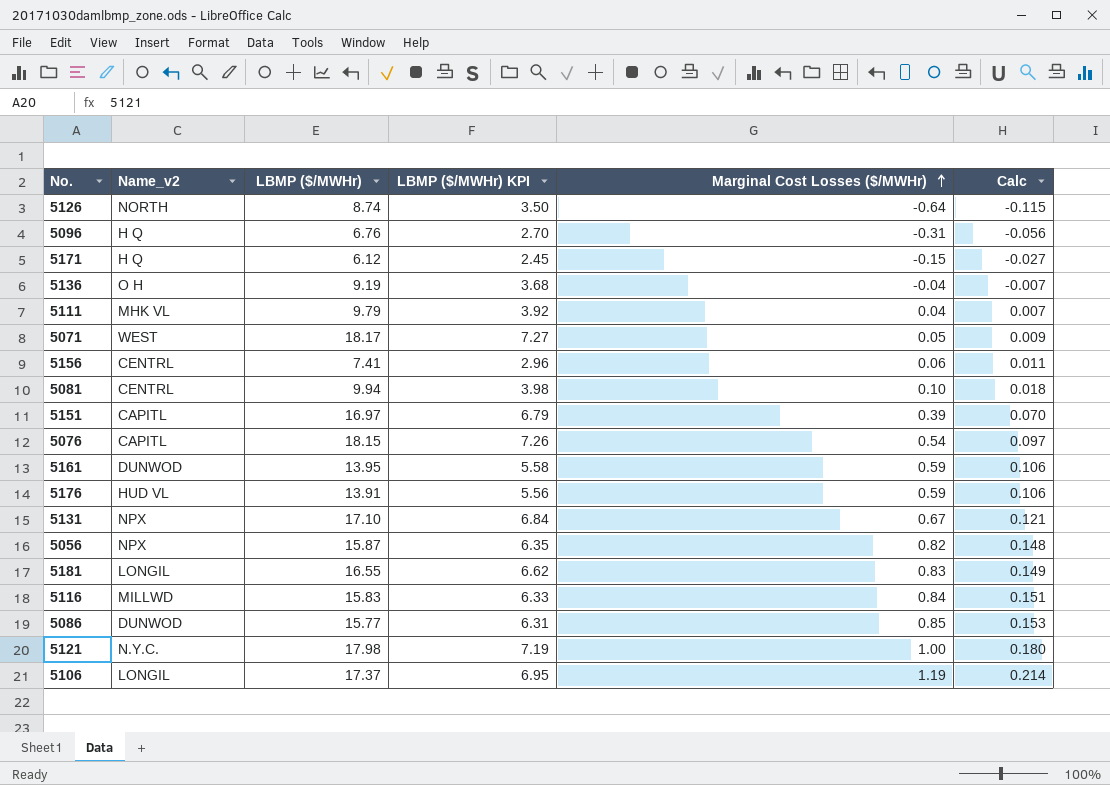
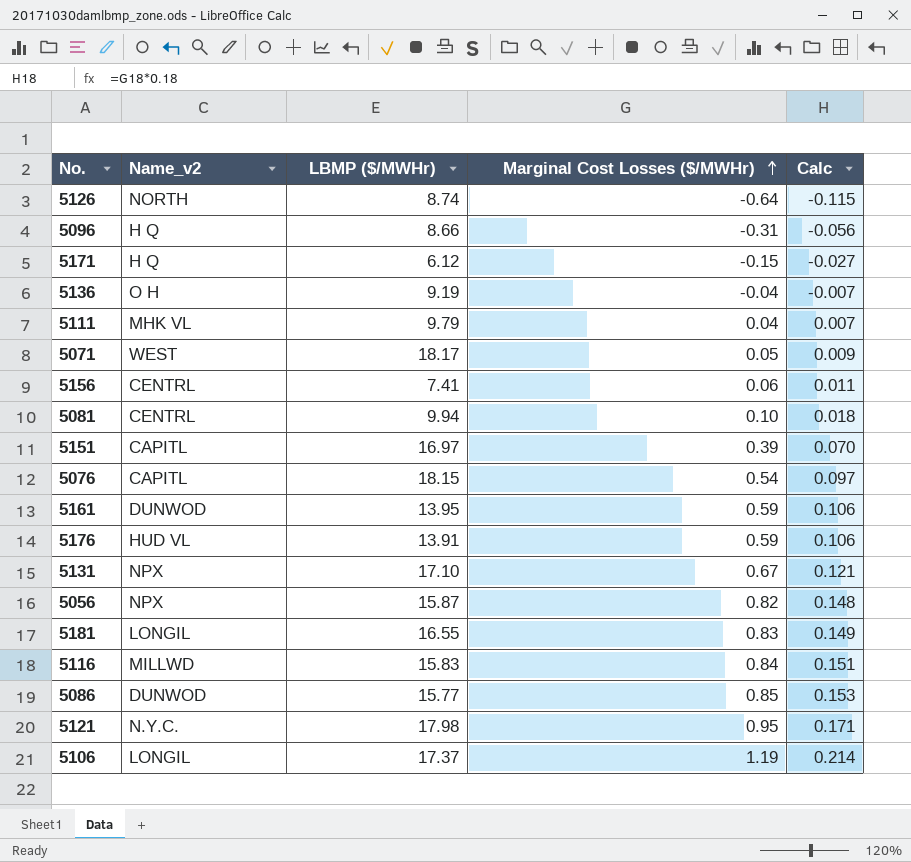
column LBMP ($/MWHr) KPI | formula: [LBMP ($/MWHr)] * 0.4 -> none
5096 | LBMP ($/MWHr): 6.76 -> 8.66
5121 | Marginal Cost Losses ($/MWHr): 1.00 -> 0.95
5121 | Calc: 0.180 -> 0.171

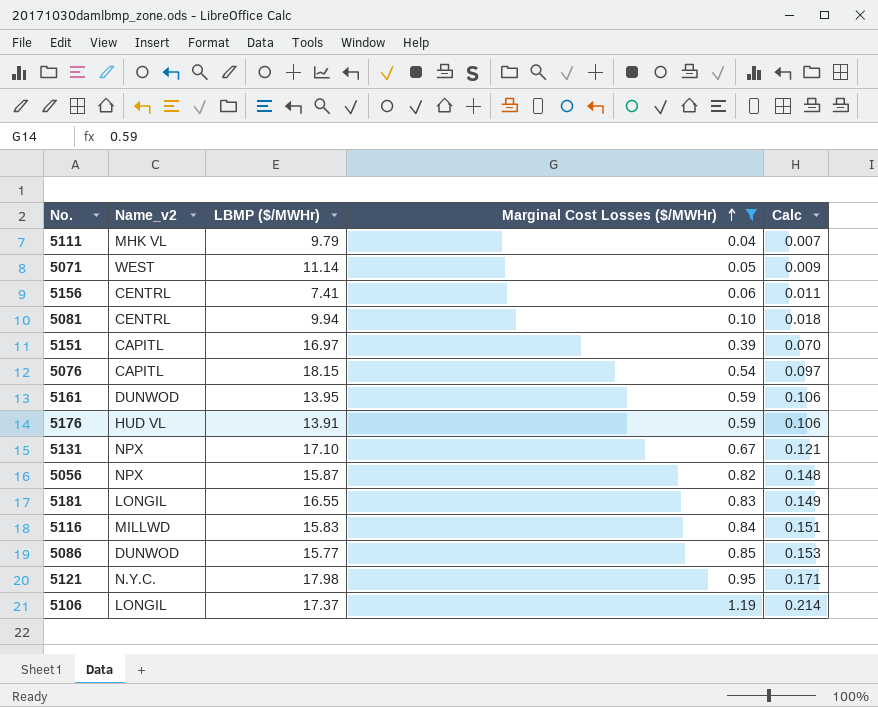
filter: none -> Marginal Cost Losses ($/MWHr) >= 0.04
5071 | LBMP ($/MWHr): 18.17 -> 11.14

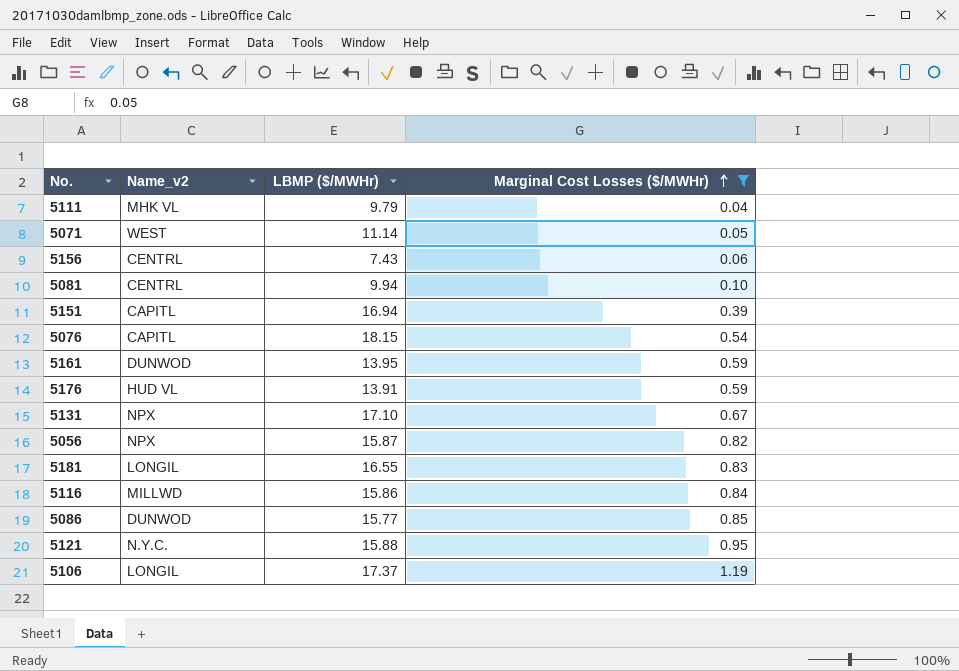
column Calc | formula: [Marginal Cost Losses ($/MWHr)] * 0.18 -> none
5156 | LBMP ($/MWHr): 7.41 -> 7.43
5151 | LBMP ($/MWHr): 16.97 -> 16.94
5116 | LBMP ($/MWHr): 15.83 -> 15.86
5121 | LBMP ($/MWHr): 17.98 -> 15.88

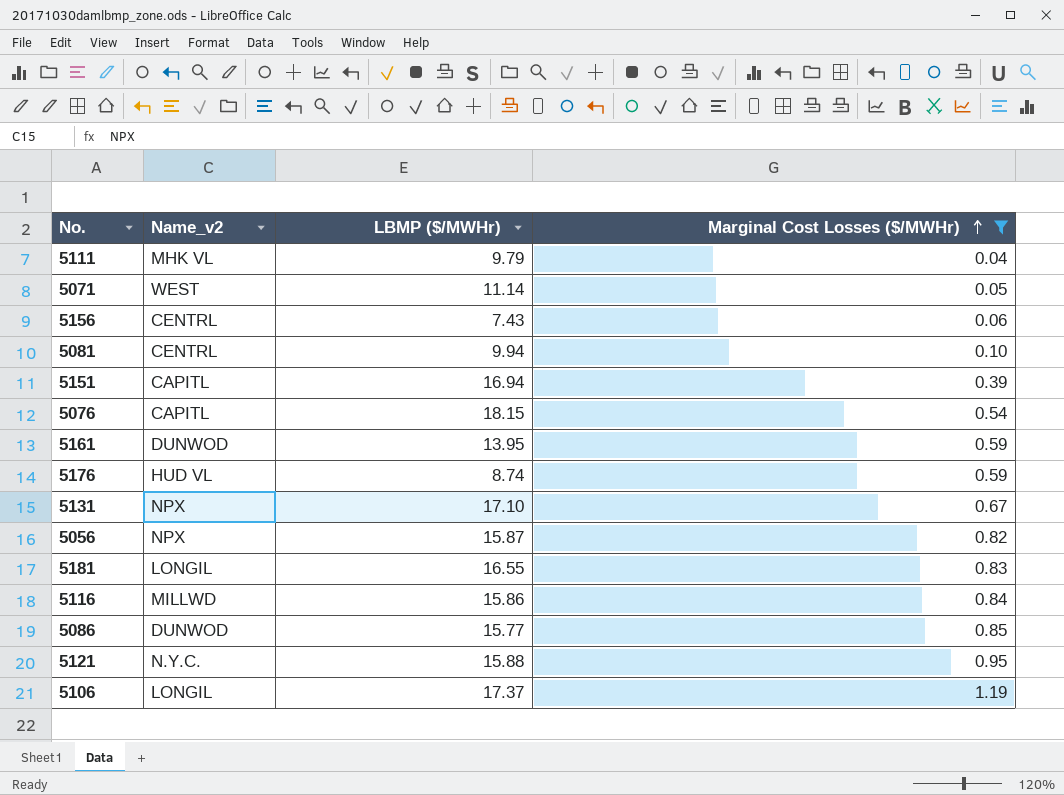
5176 | LBMP ($/MWHr): 13.91 -> 8.74

